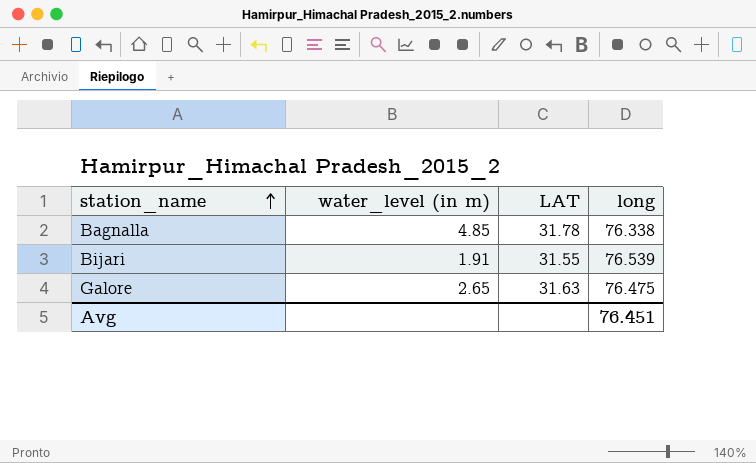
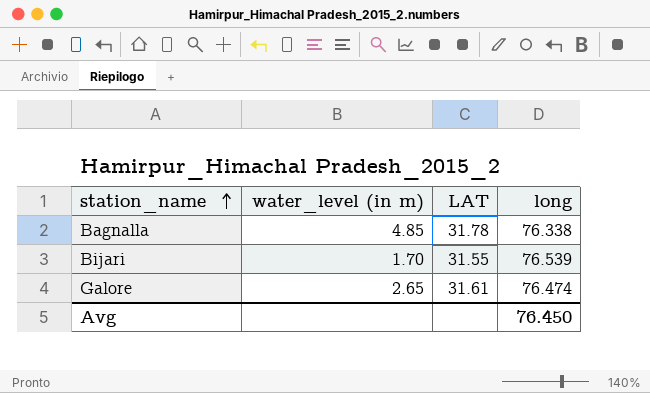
Bijari | water_level (in m): 1.91 -> 1.70
Galore | LAT: 31.63 -> 31.61
Galore | long: 76.475 -> 76.474
Avg | long: 76.451 -> 76.450

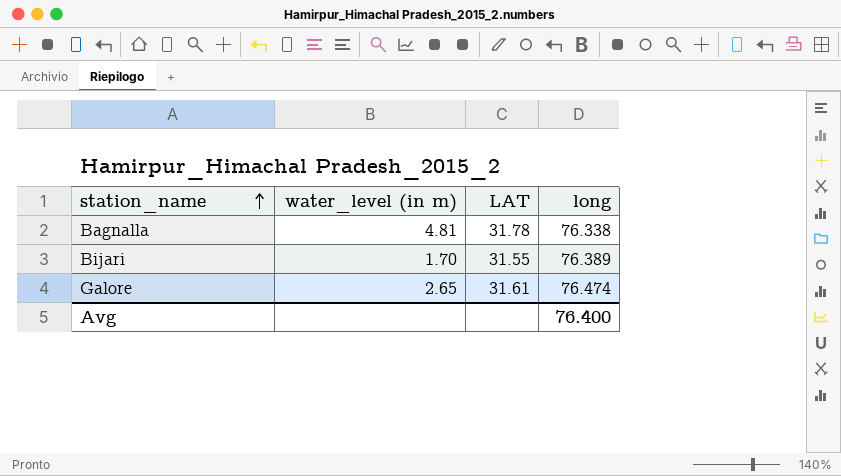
Bagnalla | water_level (in m): 4.85 -> 4.81
Bijari | long: 76.539 -> 76.389
Avg | long: 76.450 -> 76.400

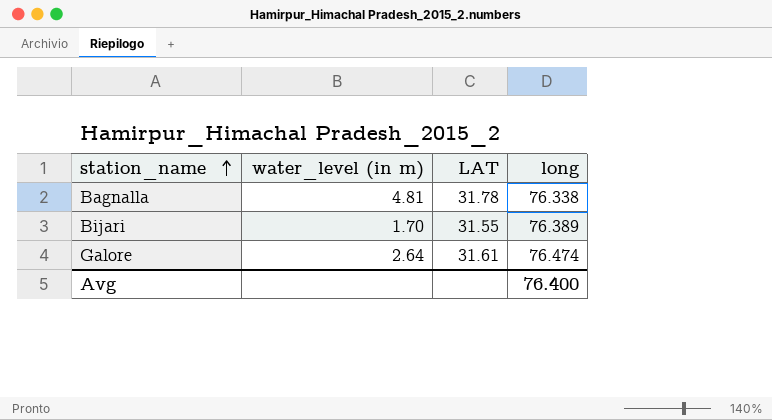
Galore | water_level (in m): 2.65 -> 2.64

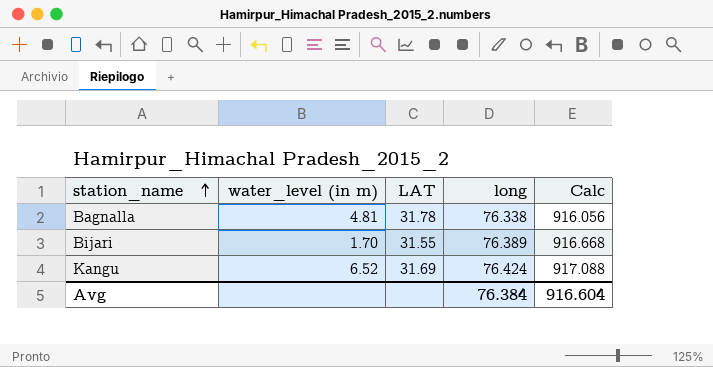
column Calc | formula: none -> [long] * 12
row Galore: 2.64 | 31.61 | 76.474 -> none
row Kangu: none -> 6.52 | 31.69 | 76.424 | 917.088
Avg | long: 76.400 -> 76.384

